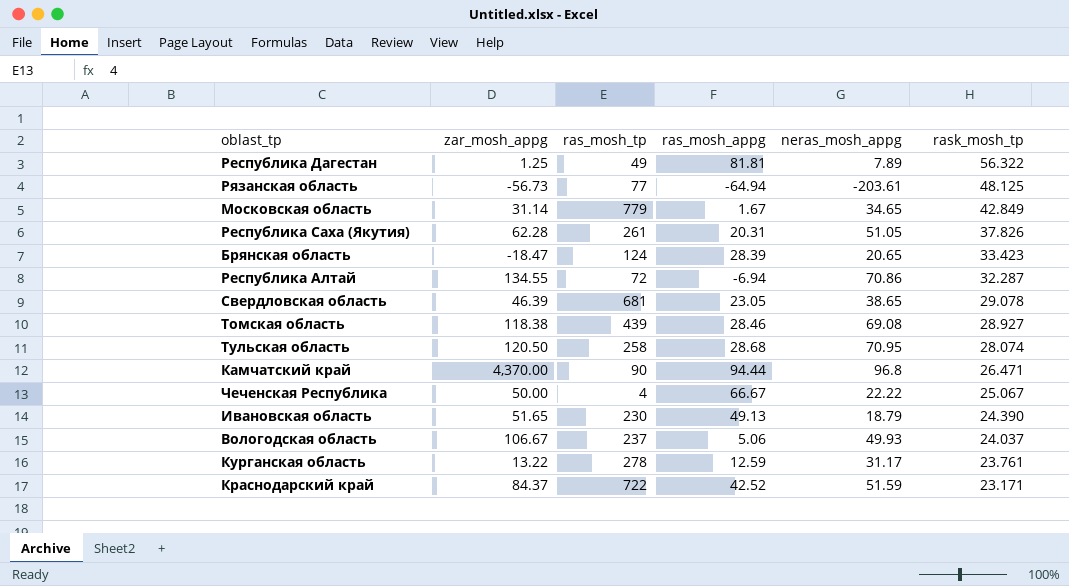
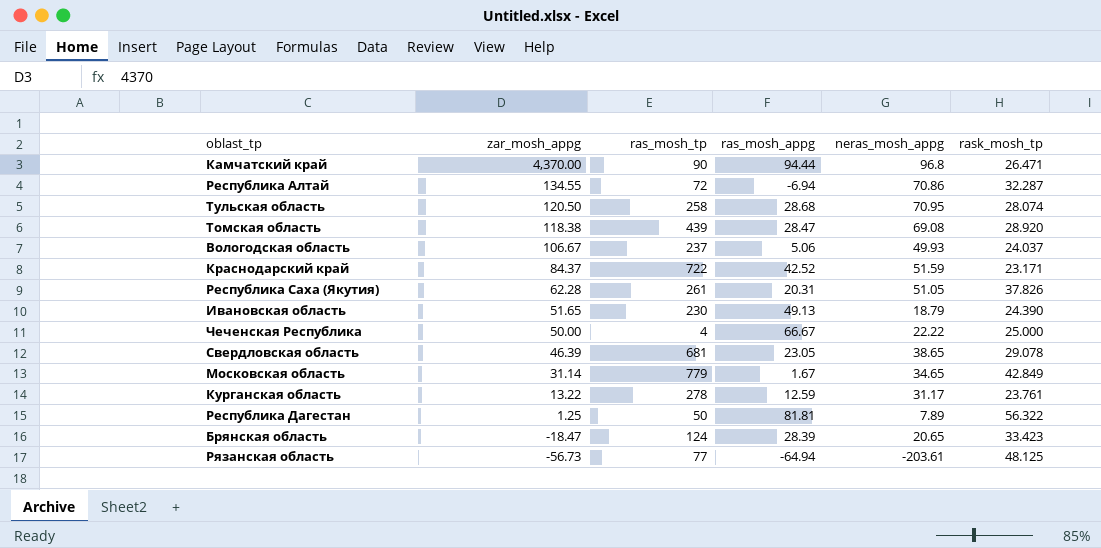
row order: rask_mosh_tp descending -> zar_mosh_appg descending
Томская область | ras_mosh_appg: 28.46 -> 28.47
Томская область | rask_mosh_tp: 28.927 -> 28.920
Чеченская Республика | rask_mosh_tp: 25.067 -> 25.000
Республика Дагестан | ras_mosh_tp: 49 -> 50

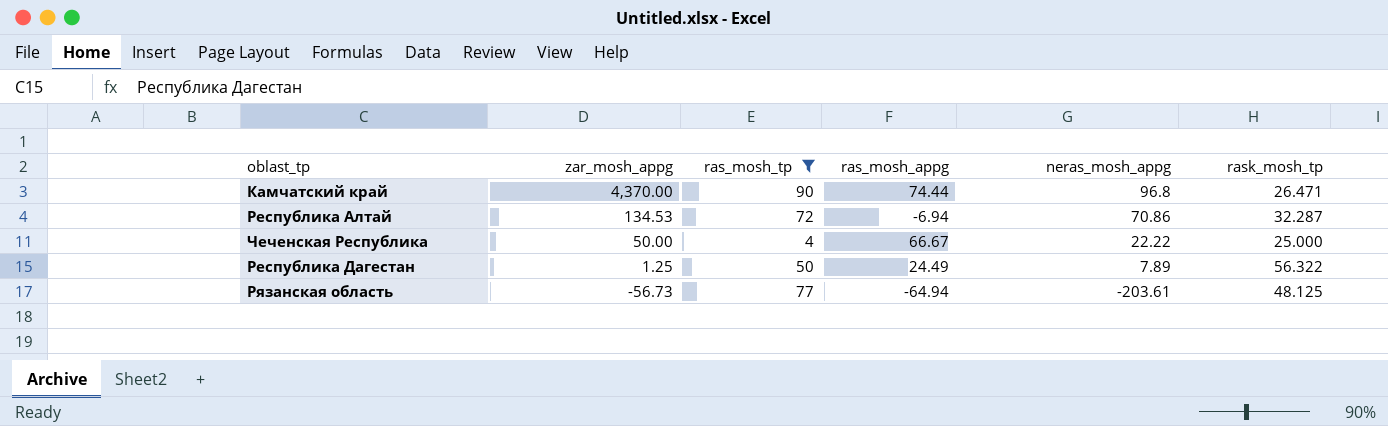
filter: none -> ras_mosh_tp <= 90
Камчатский край | ras_mosh_appg: 94.44 -> 74.44
Республика Алтай | zar_mosh_appg: 134.55 -> 134.53
Республика Дагестан | ras_mosh_appg: 81.81 -> 24.49

